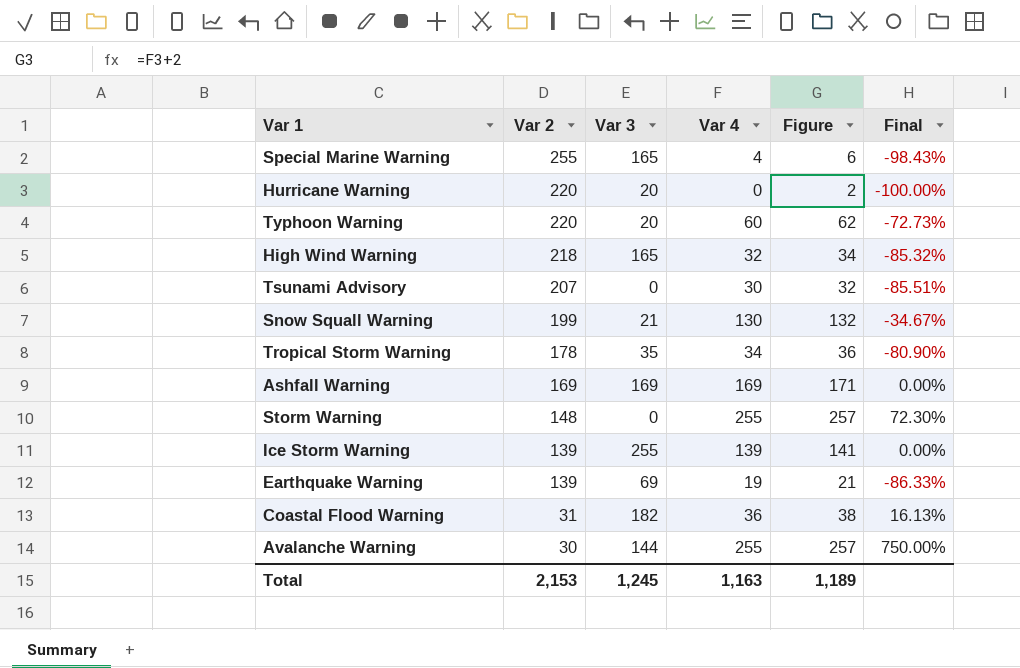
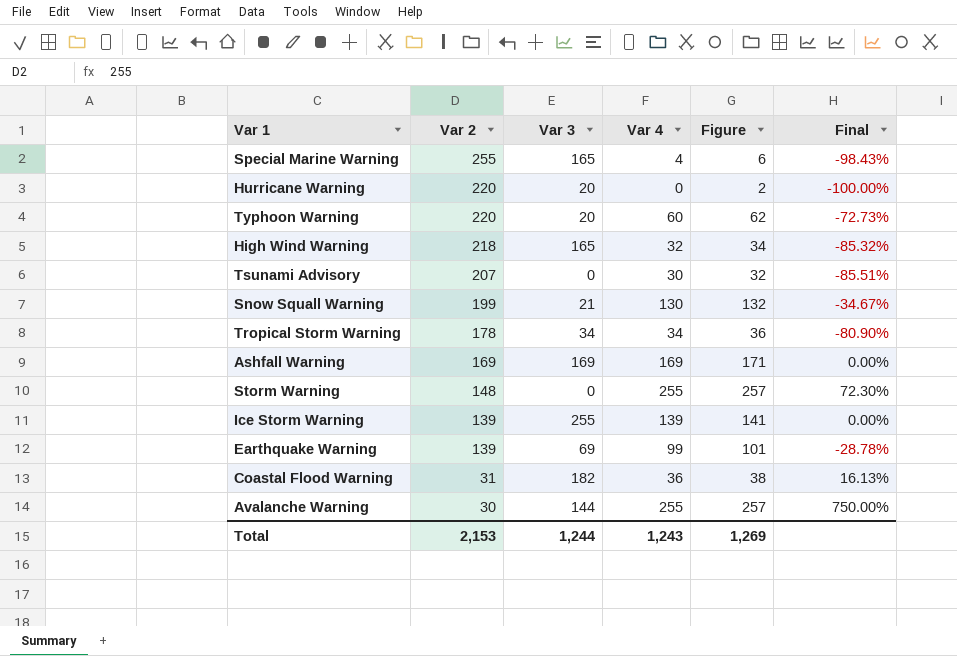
Tropical Storm Warning | Var 3: 35 -> 34
Earthquake Warning | Var 4: 19 -> 99
Earthquake Warning | Figure: 21 -> 101
Earthquake Warning | Final: -86.33% -> -28.78%
Total | Var 3: 1,245 -> 1,244
Total | Var 4: 1,163 -> 1,243
Total | Figure: 1,189 -> 1,269

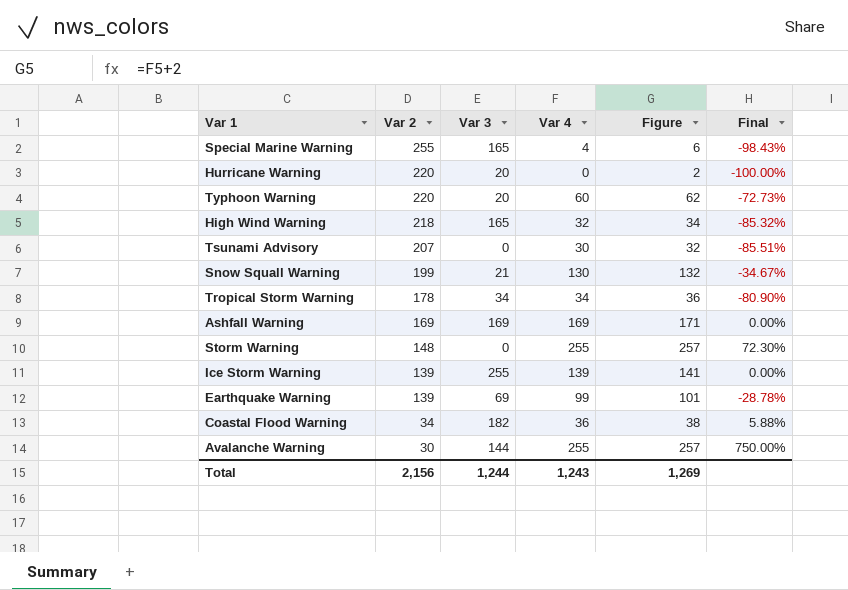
Coastal Flood Warning | Var 2: 31 -> 34
Coastal Flood Warning | Final: 16.13% -> 5.88%
Total | Var 2: 2,153 -> 2,156

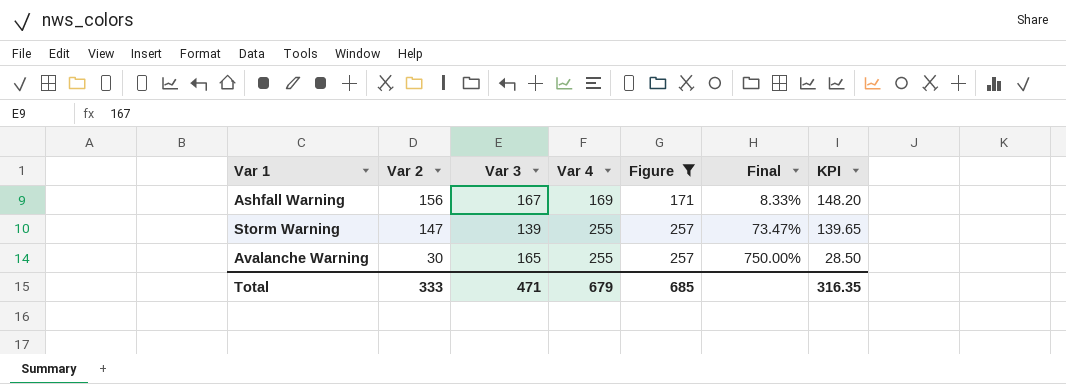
filter: none -> Figure >= 171
column KPI | formula: none -> [Var 2] * 0.95
Ashfall Warning | Var 2: 169 -> 156
Ashfall Warning | Var 3: 169 -> 167
Ashfall Warning | Final: 0.00% -> 8.33%
Storm Warning | Var 2: 148 -> 147
Storm Warning | Var 3: 0 -> 139
Storm Warning | Final: 72.30% -> 73.47%
Avalanche Warning | Var 3: 144 -> 165
Total | Var 2: 2,156 -> 333
Total | Var 3: 1,244 -> 471
Total | Var 4: 1,243 -> 679
Total | Figure: 1,269 -> 685

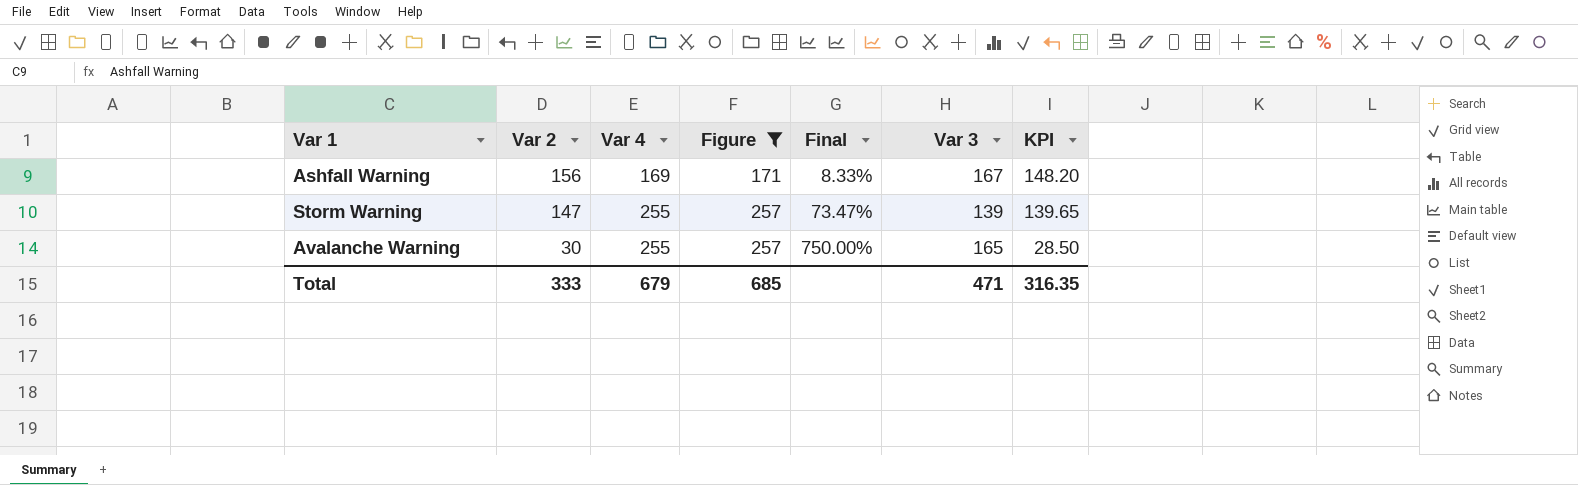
column Var 3 | position: 3 -> 6

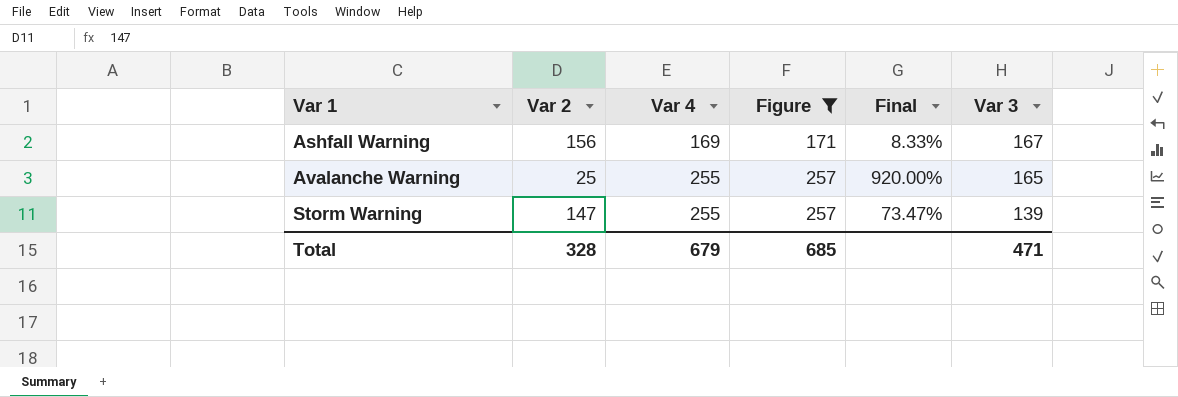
row order: Var 2 descending -> Var 1 ascending
column KPI | formula: [Var 2] * 0.95 -> none
Avalanche Warning | Var 2: 30 -> 25
Avalanche Warning | Final: 750.00% -> 920.00%
Total | Var 2: 333 -> 328

